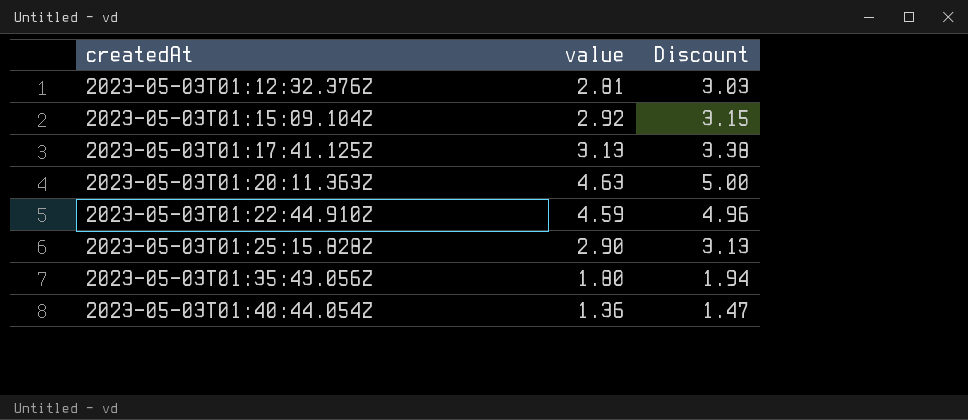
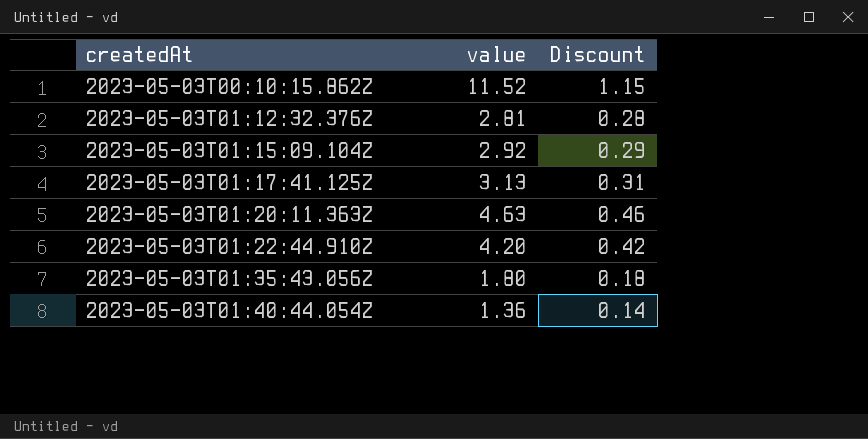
column Discount | formula: [value] * 1.08 -> [value] * 0.1
row 2023-05-03T01:25:15.828Z: 2.90 | 3.13 -> none
row 2023-05-03T00:10:15.862Z: none -> 11.52 | 1.15
2023-05-03T01:22:44.910Z | value: 4.59 -> 4.20

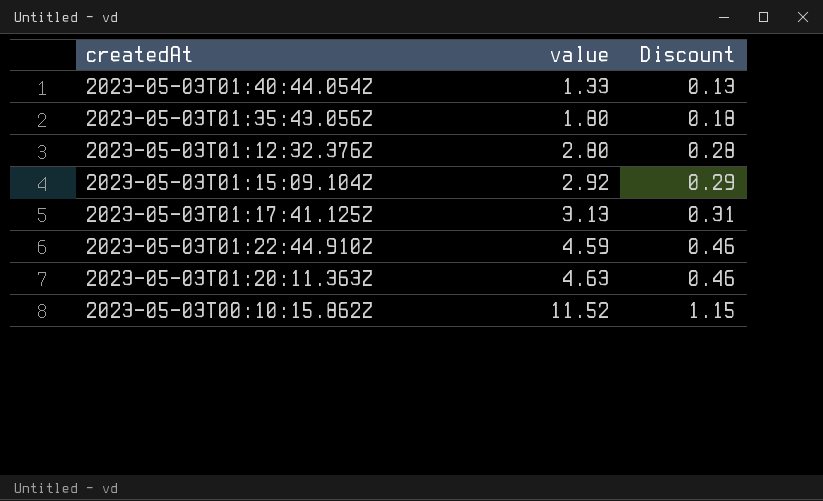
row order: createdAt ascending -> value ascending
2023-05-03T01:40:44.054Z | value: 1.36 -> 1.33
2023-05-03T01:40:44.054Z | Discount: 0.14 -> 0.13
2023-05-03T01:12:32.376Z | value: 2.81 -> 2.80
2023-05-03T01:22:44.910Z | value: 4.20 -> 4.59
2023-05-03T01:22:44.910Z | Discount: 0.42 -> 0.46

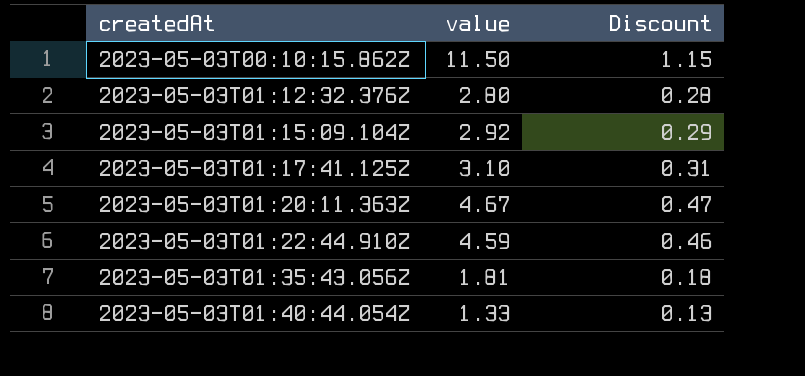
row order: value ascending -> createdAt ascending
2023-05-03T00:10:15.862Z | value: 11.52 -> 11.50
2023-05-03T01:17:41.125Z | value: 3.13 -> 3.10
2023-05-03T01:20:11.363Z | value: 4.63 -> 4.67
2023-05-03T01:20:11.363Z | Discount: 0.46 -> 0.47
2023-05-03T01:35:43.056Z | value: 1.80 -> 1.81

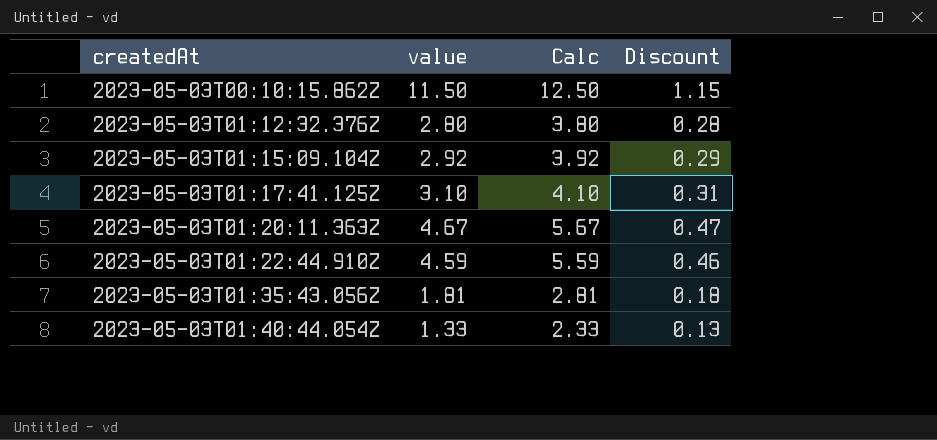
column Calc | formula: none -> [value] + 1

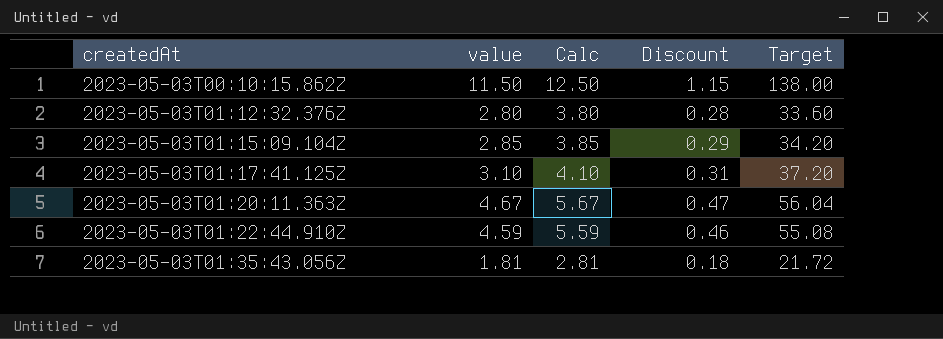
column Target | formula: none -> [value] * 12
row 2023-05-03T01:40:44.054Z: 1.33 | 2.33 | 0.13 -> none
2023-05-03T01:15:09.104Z | value: 2.92 -> 2.85
2023-05-03T01:15:09.104Z | Calc: 3.92 -> 3.85

